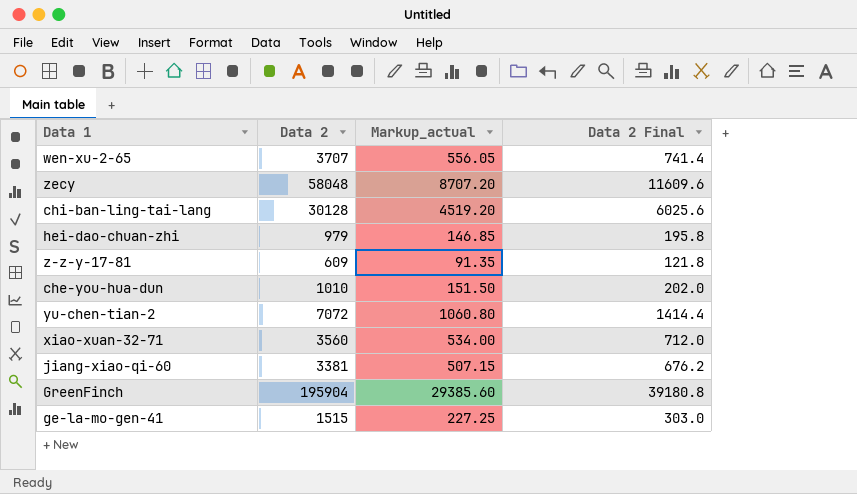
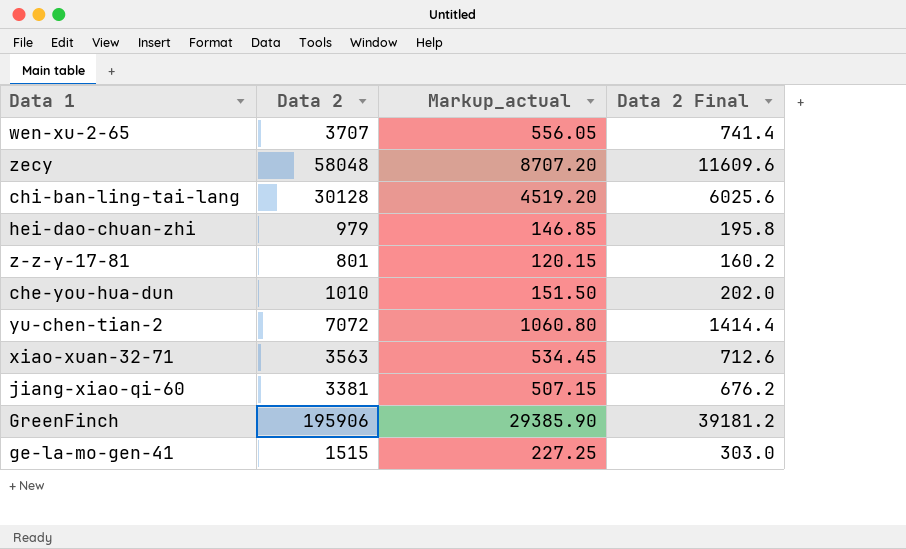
z-z-y-17-81 | Data 2: 609 -> 801
z-z-y-17-81 | Markup_actual: 91.35 -> 120.15
z-z-y-17-81 | Data 2 Final: 121.8 -> 160.2
xiao-xuan-32-71 | Data 2: 3560 -> 3563
xiao-xuan-32-71 | Markup_actual: 534.00 -> 534.45
xiao-xuan-32-71 | Data 2 Final: 712.0 -> 712.6
GreenFinch | Data 2: 195904 -> 195906
GreenFinch | Markup_actual: 29385.60 -> 29385.90
GreenFinch | Data 2 Final: 39180.8 -> 39181.2

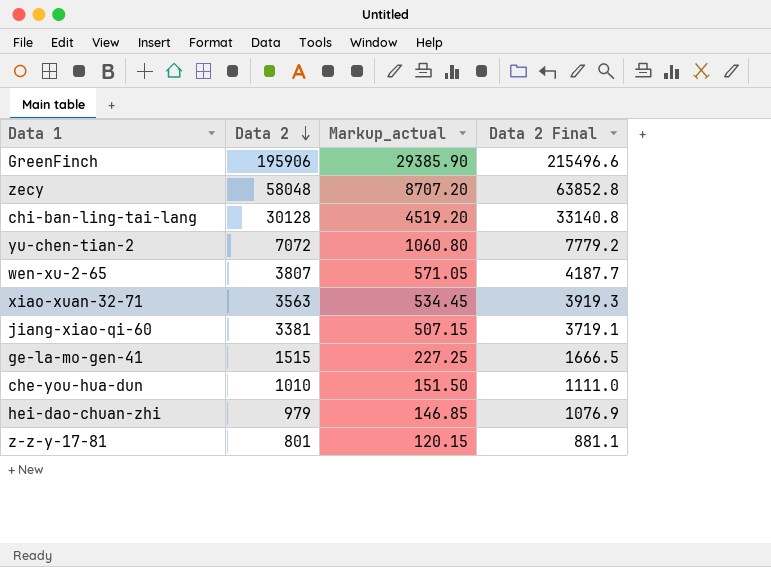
row order: none -> Data 2 descending
column Data 2 Final | formula: [Data 2] * 0.2 -> [Data 2] * 1.1
wen-xu-2-65 | Data 2: 3707 -> 3807
wen-xu-2-65 | Markup_actual: 556.05 -> 571.05

